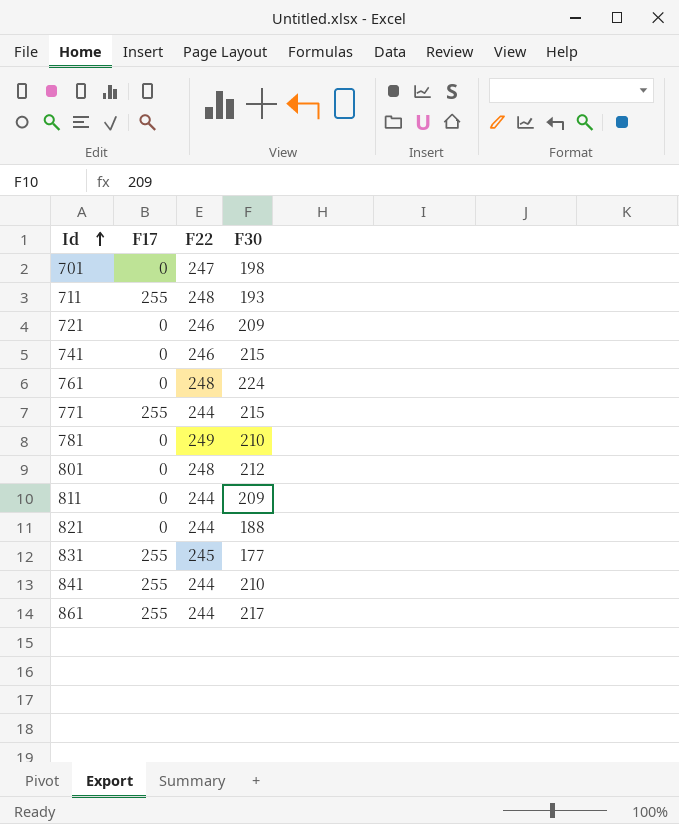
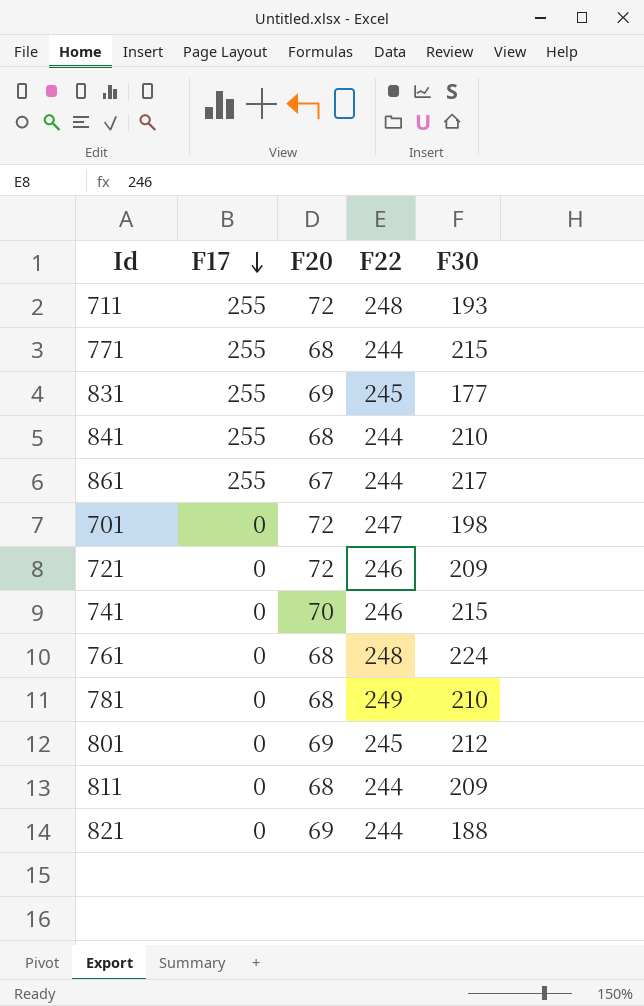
row order: Id ascending -> F17 descending
column F20 | position: none -> 3
801 | F22: 248 -> 245

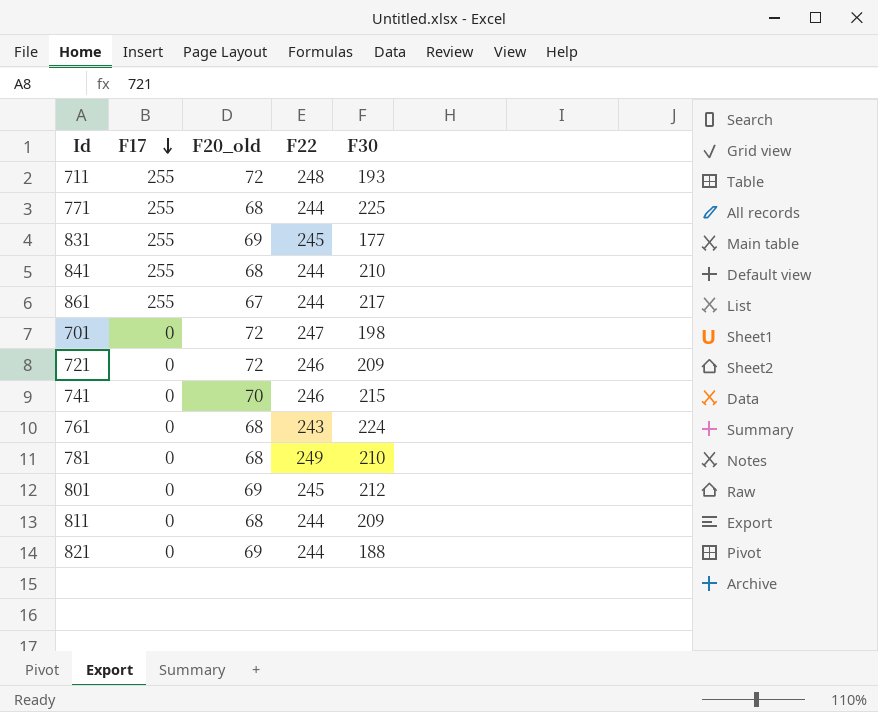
column name: F20 -> F20_old
771 | F30: 215 -> 225
761 | F22: 248 -> 243

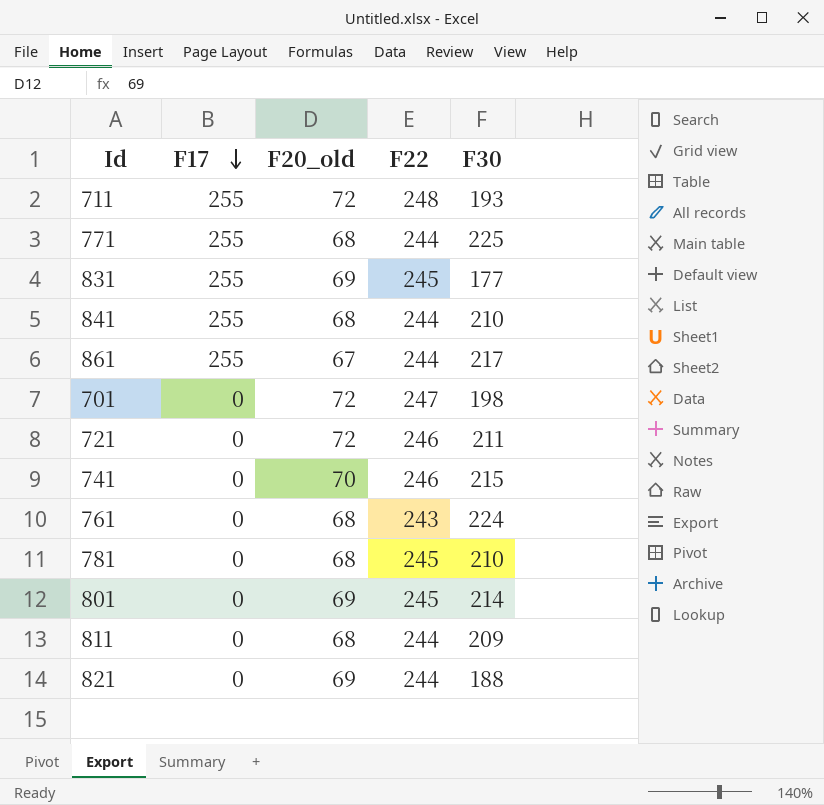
721 | F30: 209 -> 211
781 | F22: 249 -> 245
801 | F30: 212 -> 214

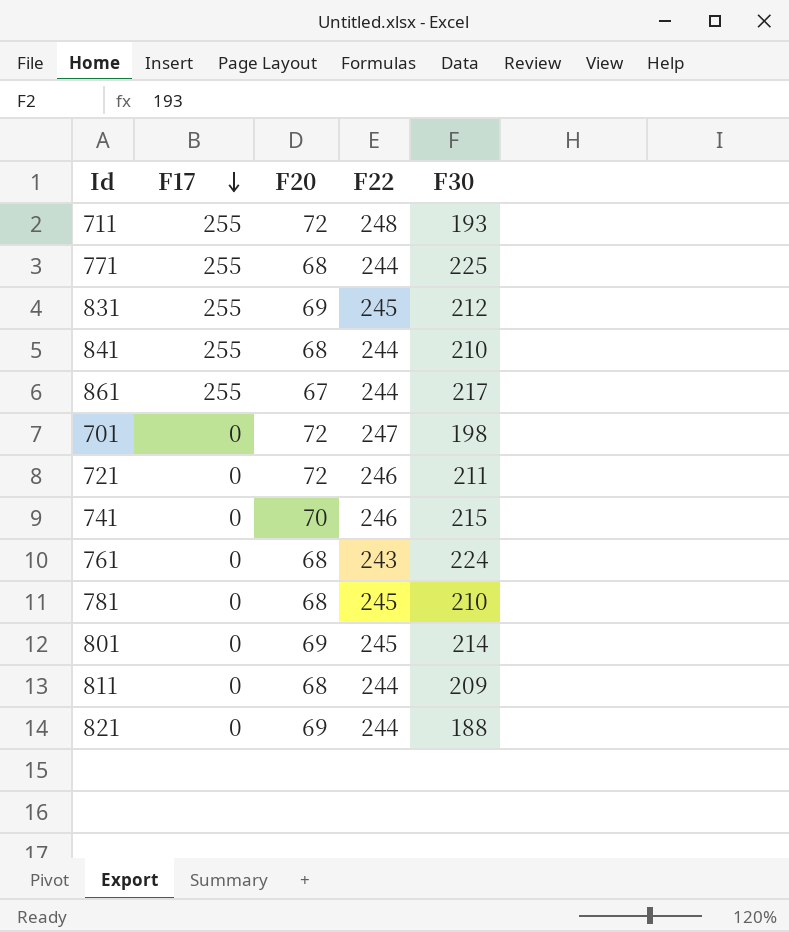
column name: F20_old -> F20
831 | F30: 177 -> 212

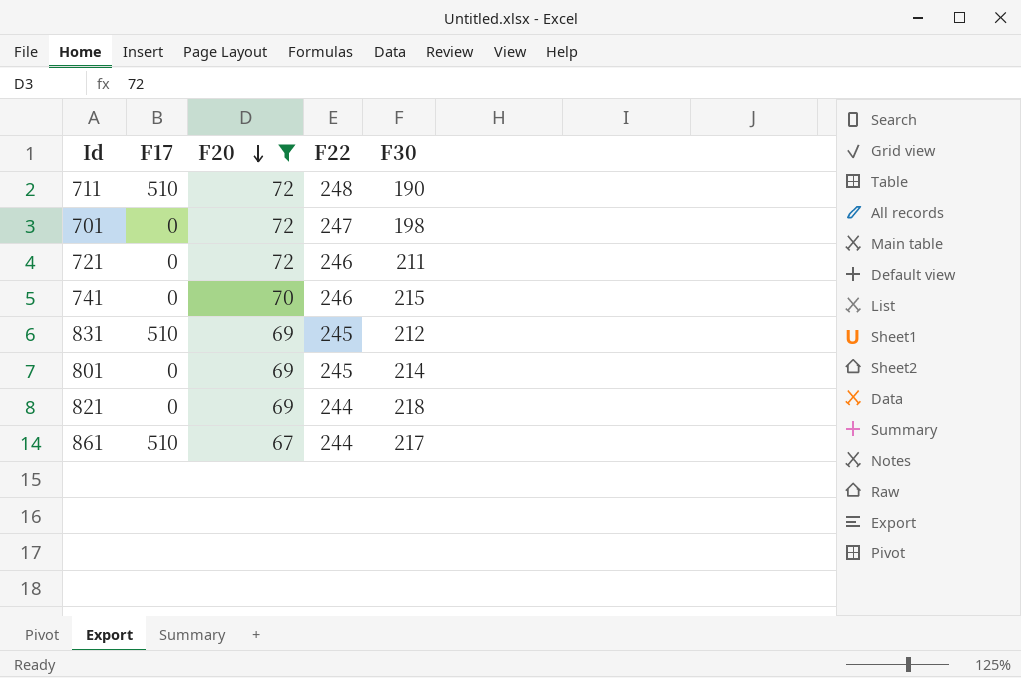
filter: none -> F20 != 68
row order: F17 descending -> F20 descending
711 | F17: 255 -> 510
711 | F30: 193 -> 190
831 | F17: 255 -> 510
821 | F30: 188 -> 218
861 | F17: 255 -> 510

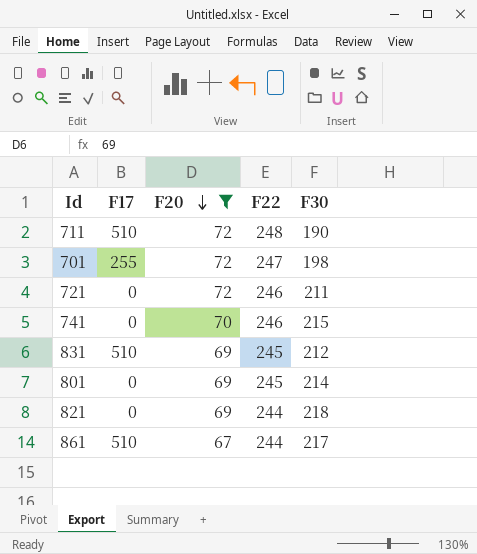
701 | F17: 0 -> 255

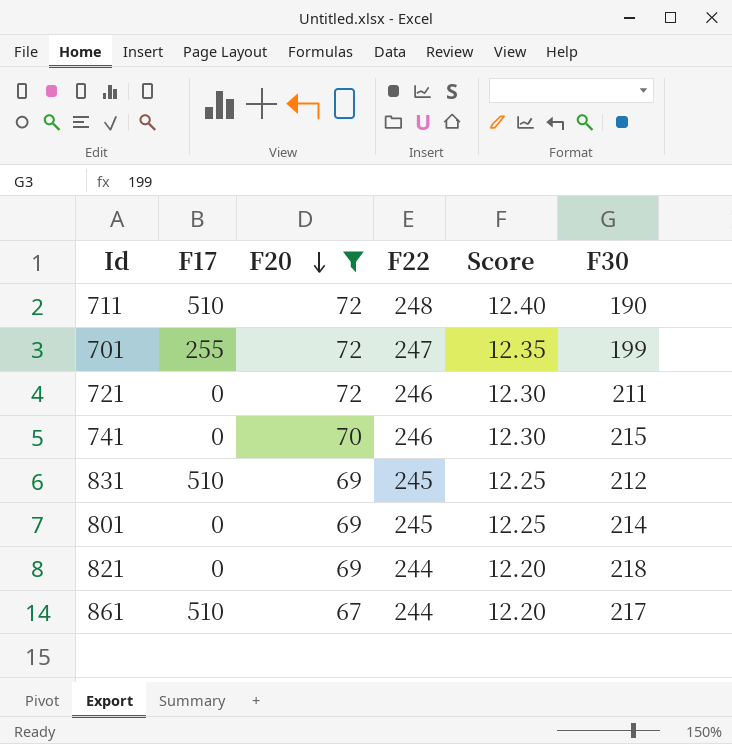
column Score | formula: none -> [F22] * 0.05
701 | F30: 198 -> 199

